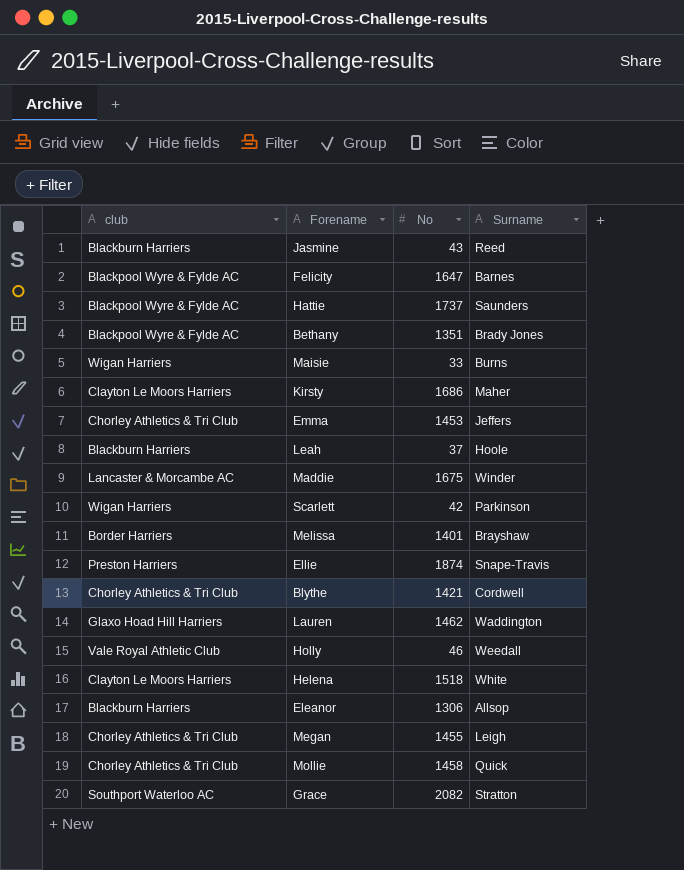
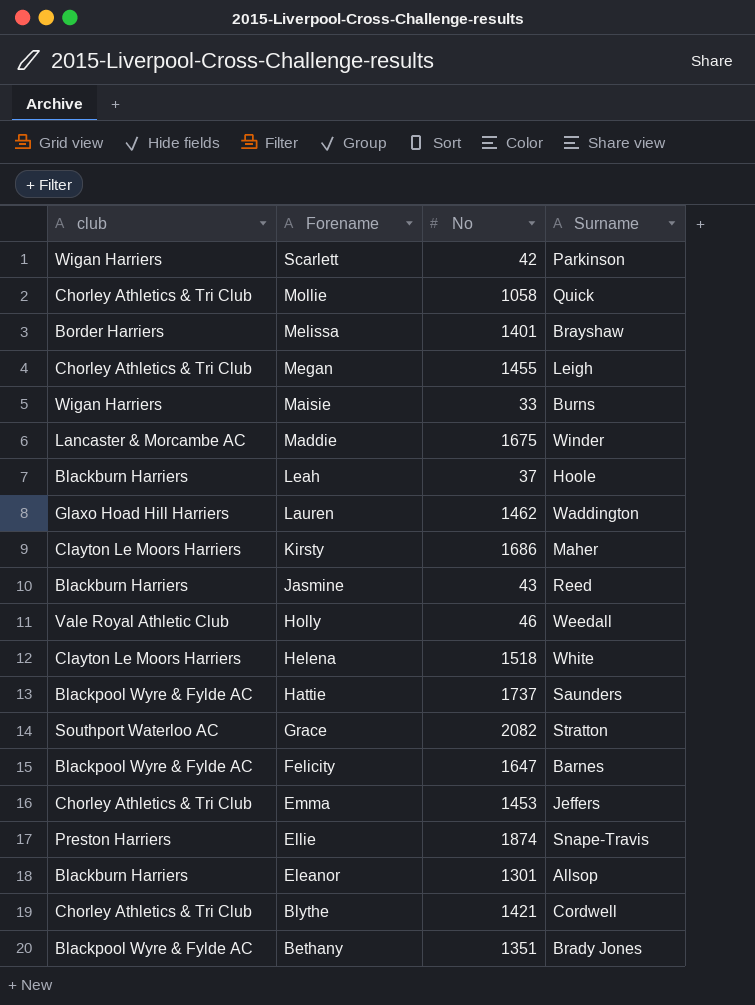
row order: none -> Forename descending
Mollie | No: 1458 -> 1058
Eleanor | No: 1306 -> 1301

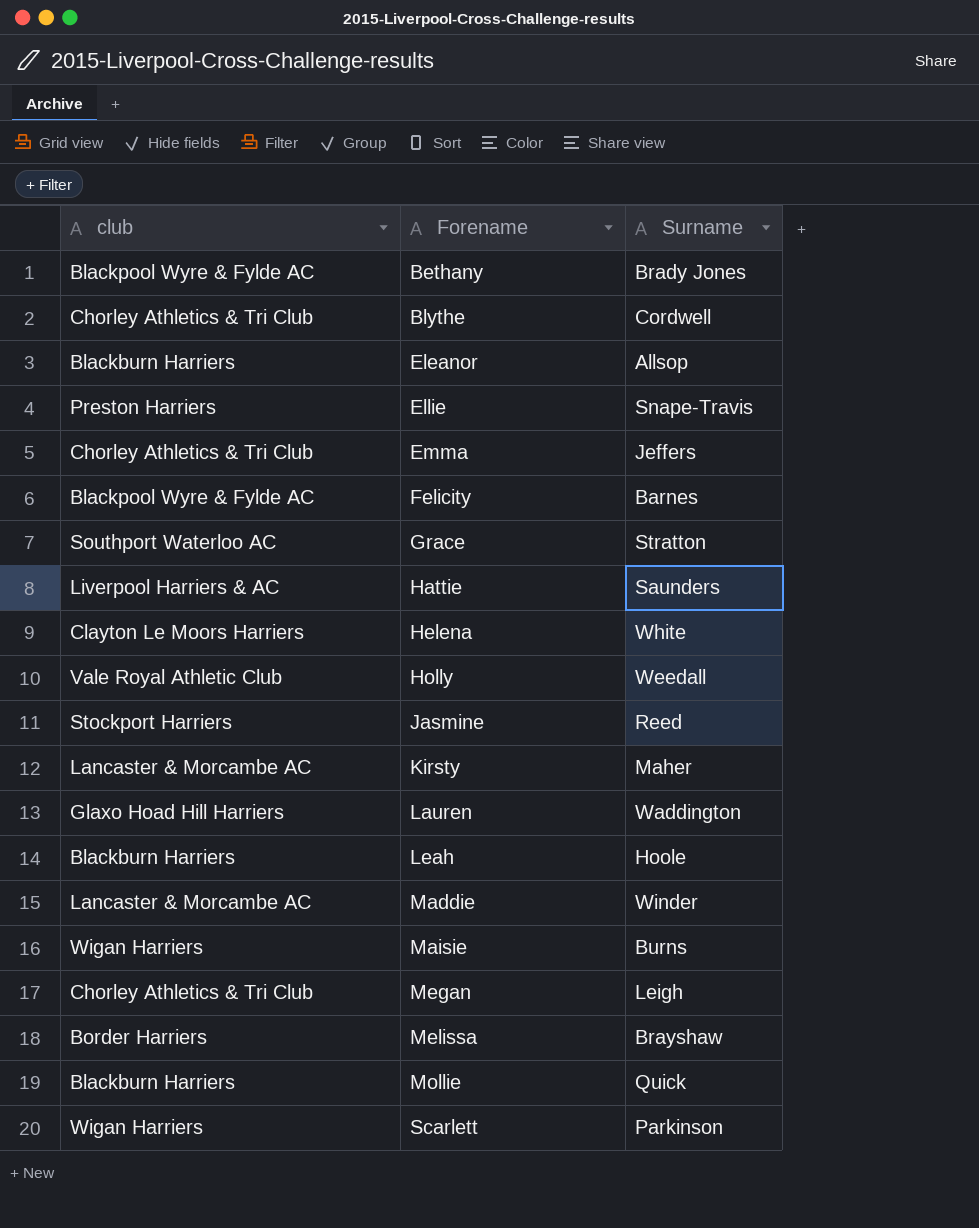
row order: Forename descending -> Forename ascending
column No | position: 3 -> none
Hattie | club: Blackpool Wyre & Fylde AC -> Liverpool Harriers & AC
Jasmine | club: Blackburn Harriers -> Stockport Harriers
Kirsty | club: Clayton Le Moors Harriers -> Lancaster & Morcambe AC
Mollie | club: Chorley Athletics & Tri Club -> Blackburn Harriers

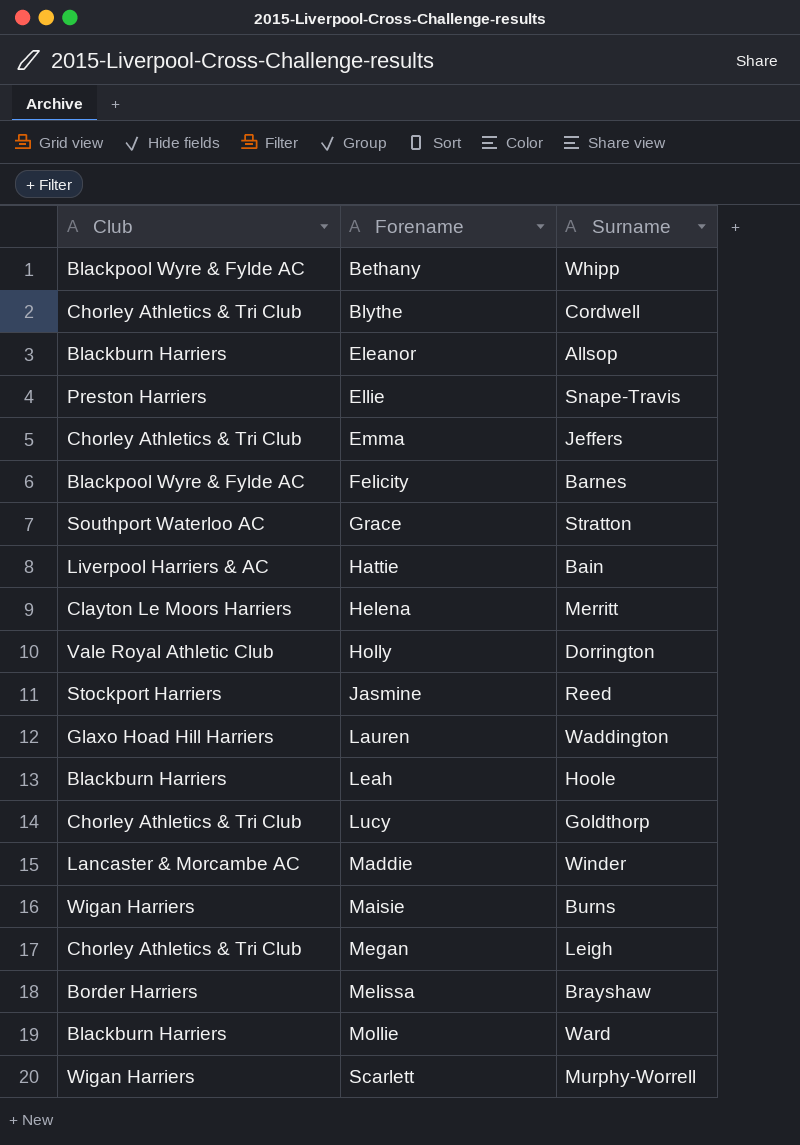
column name: club -> Club
row Kirsty: Lancaster & Morcambe AC | Maher -> none
Bethany | Surname: Brady Jones -> Whipp
Hattie | Surname: Saunders -> Bain
Helena | Surname: White -> Merritt
Holly | Surname: Weedall -> Dorrington
row Lucy: none -> Chorley Athletics & Tri Club | Goldthorp
Mollie | Surname: Quick -> Ward
Scarlett | Surname: Parkinson -> Murphy-Worrell

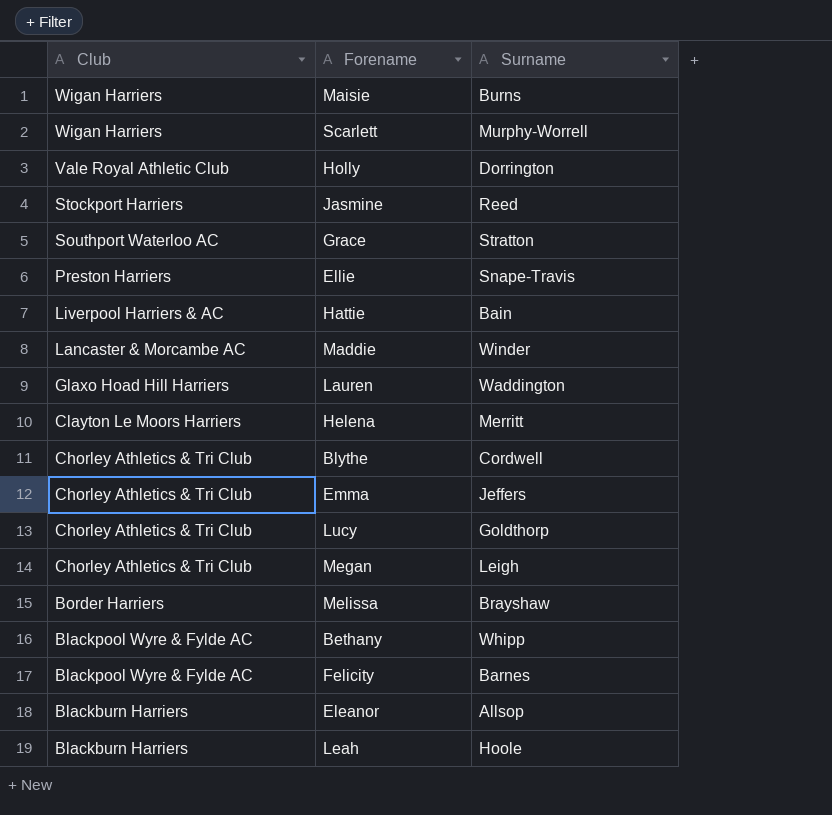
row order: Forename ascending -> Club descending
row Mollie: Blackburn Harriers | Ward -> none

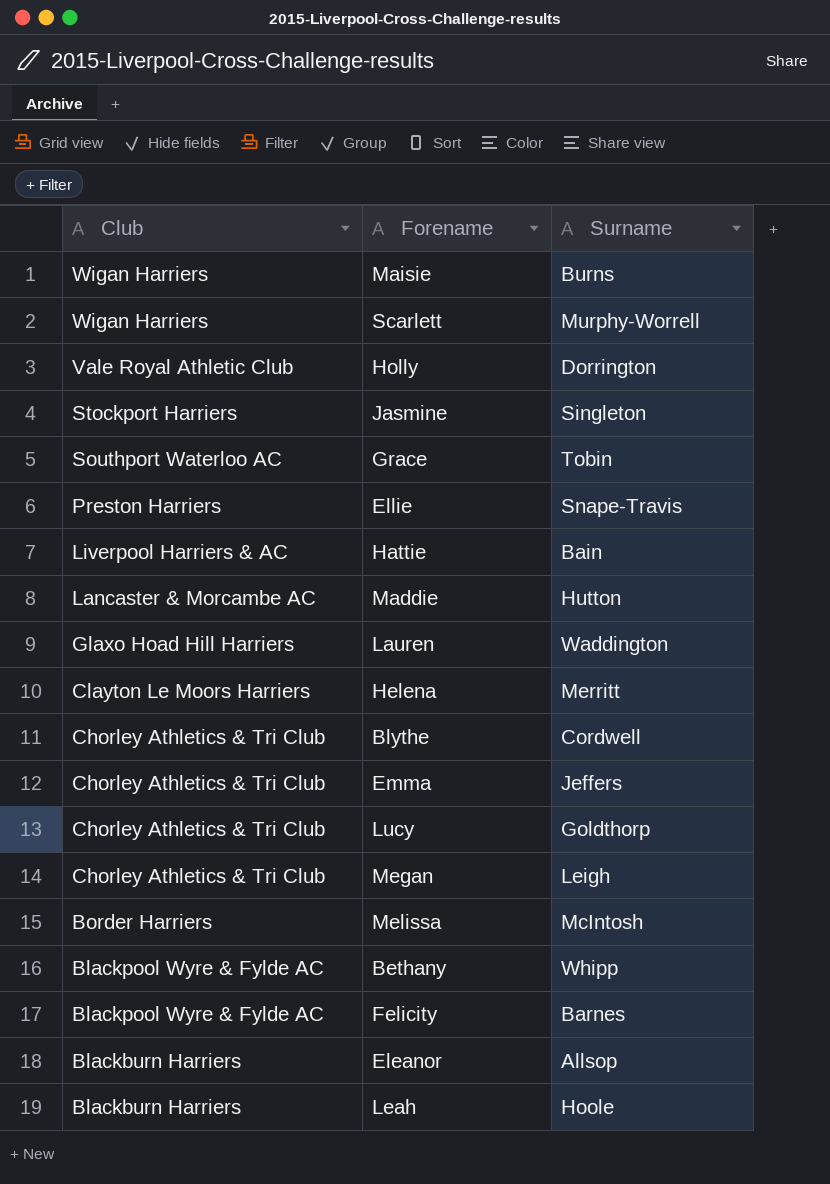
Jasmine | Surname: Reed -> Singleton
Grace | Surname: Stratton -> Tobin
Maddie | Surname: Winder -> Hutton
Melissa | Surname: Brayshaw -> McIntosh

